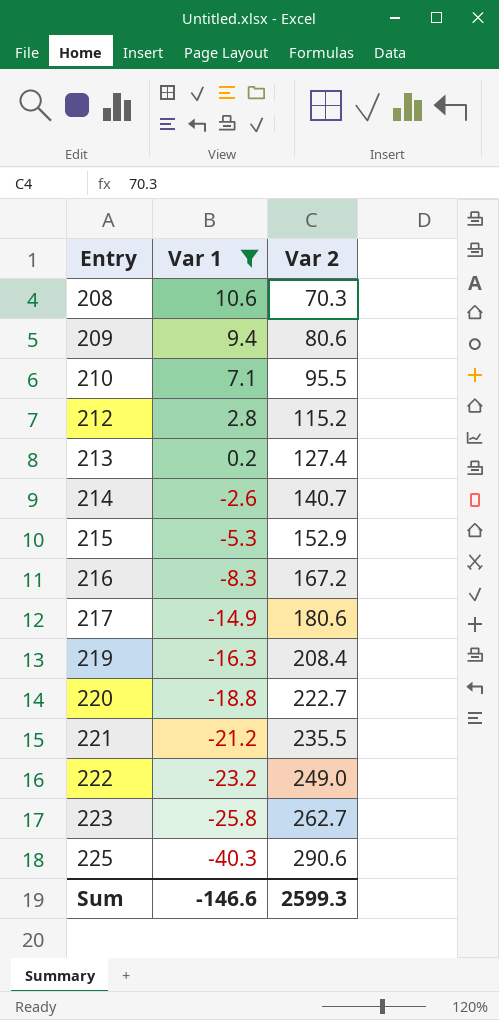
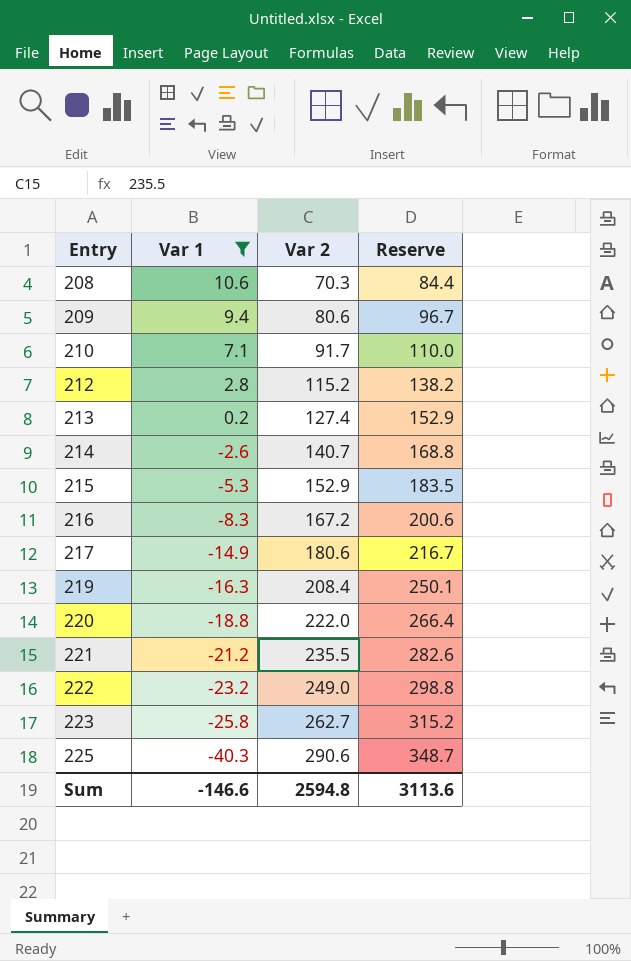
column Reserve | formula: none -> [Var 2] * 1.2
210 | Var 2: 95.5 -> 91.7
220 | Var 2: 222.7 -> 222.0
Sum | Var 2: 2599.3 -> 2594.8

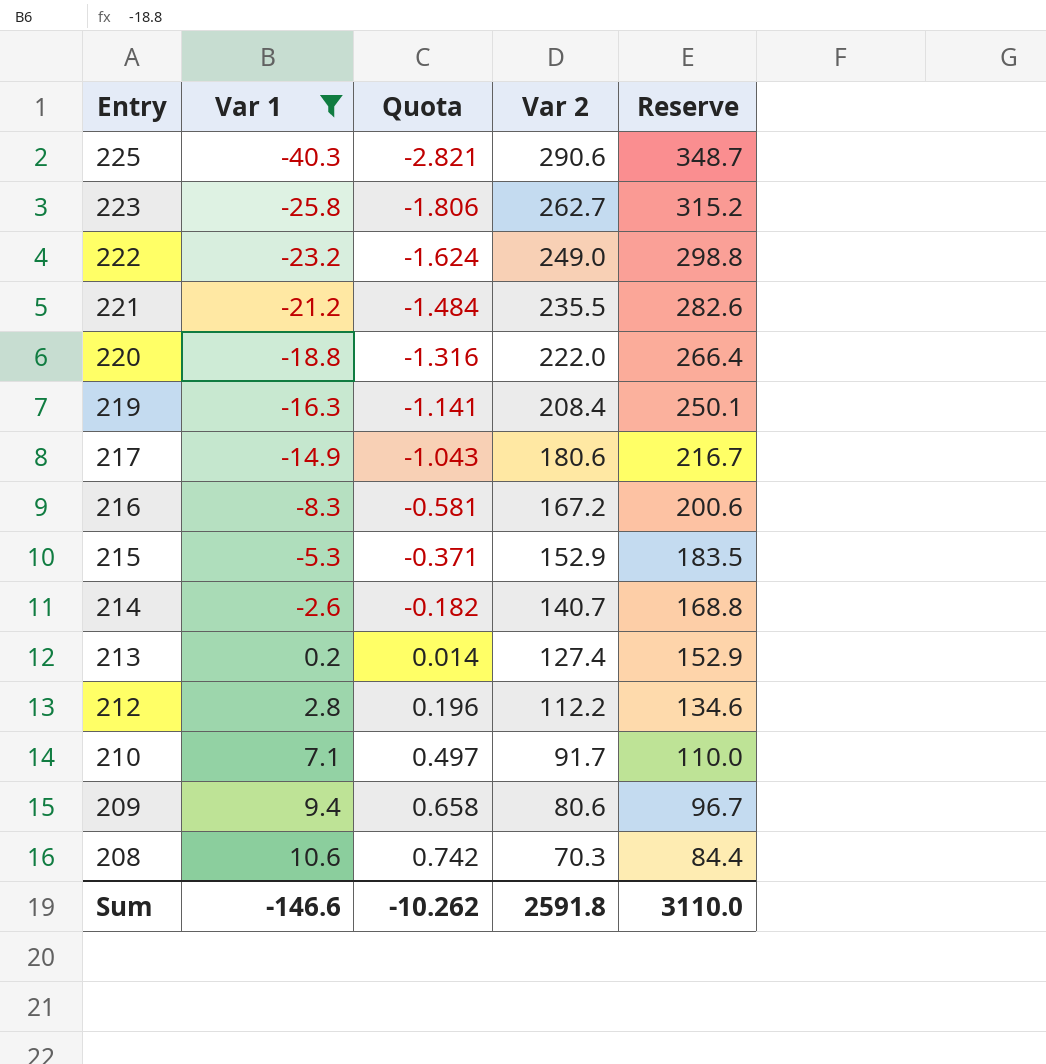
row order: Entry ascending -> Entry descending
column Quota | formula: none -> [Var 1] * 0.07
212 | Var 2: 115.2 -> 112.2
212 | Reserve: 138.2 -> 134.6
Sum | Var 2: 2594.8 -> 2591.8
Sum | Reserve: 3113.6 -> 3110.0

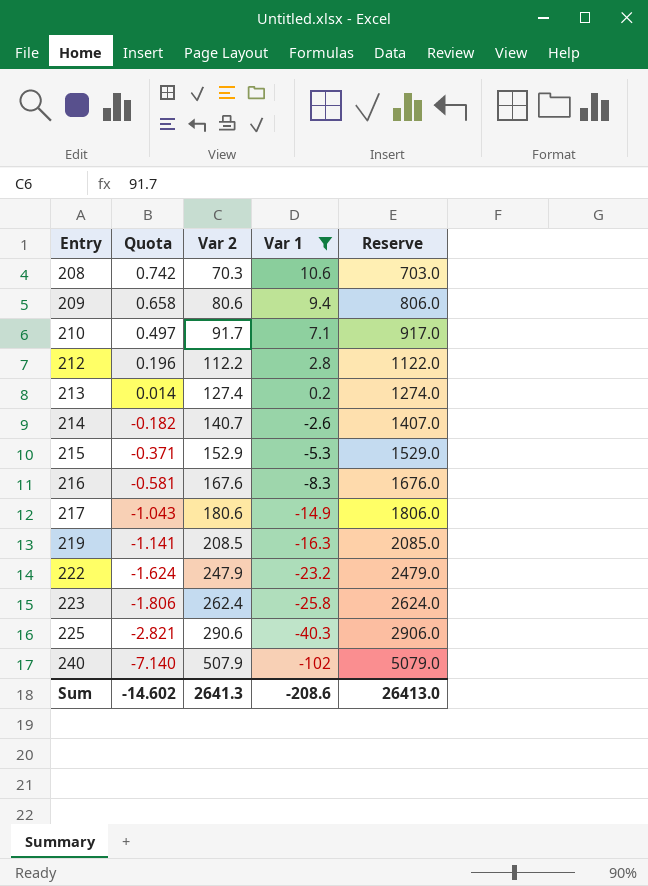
row order: Entry descending -> Entry ascending
column Var 1 | position: 2 -> 4
column Reserve | formula: [Var 2] * 1.2 -> [Var 2] * 10
row 221: -21.2 | -1.484 | 235.5 | 282.6 -> none
row 220: -18.8 | -1.316 | 222.0 | 266.4 -> none
216 | Var 2: 167.2 -> 167.6
219 | Var 2: 208.4 -> 208.5
222 | Var 2: 249.0 -> 247.9
223 | Var 2: 262.7 -> 262.4
row 240: none -> -7.140 | 507.9 | -102 | 5079.0
Sum | Quota: -10.262 -> -14.602
Sum | Var 2: 2591.8 -> 2641.3
Sum | Var 1: -146.6 -> -208.6
Sum | Reserve: 3110.0 -> 26413.0

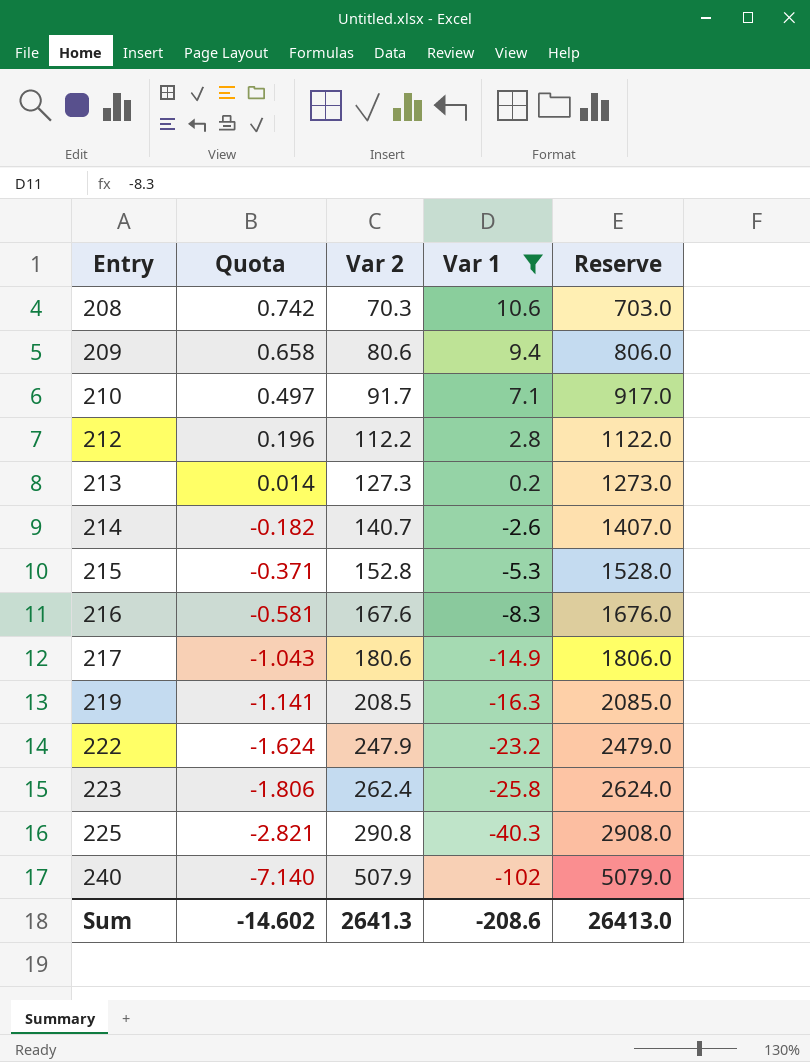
213 | Var 2: 127.4 -> 127.3
213 | Reserve: 1274.0 -> 1273.0
215 | Var 2: 152.9 -> 152.8
215 | Reserve: 1529.0 -> 1528.0
225 | Var 2: 290.6 -> 290.8
225 | Reserve: 2906.0 -> 2908.0

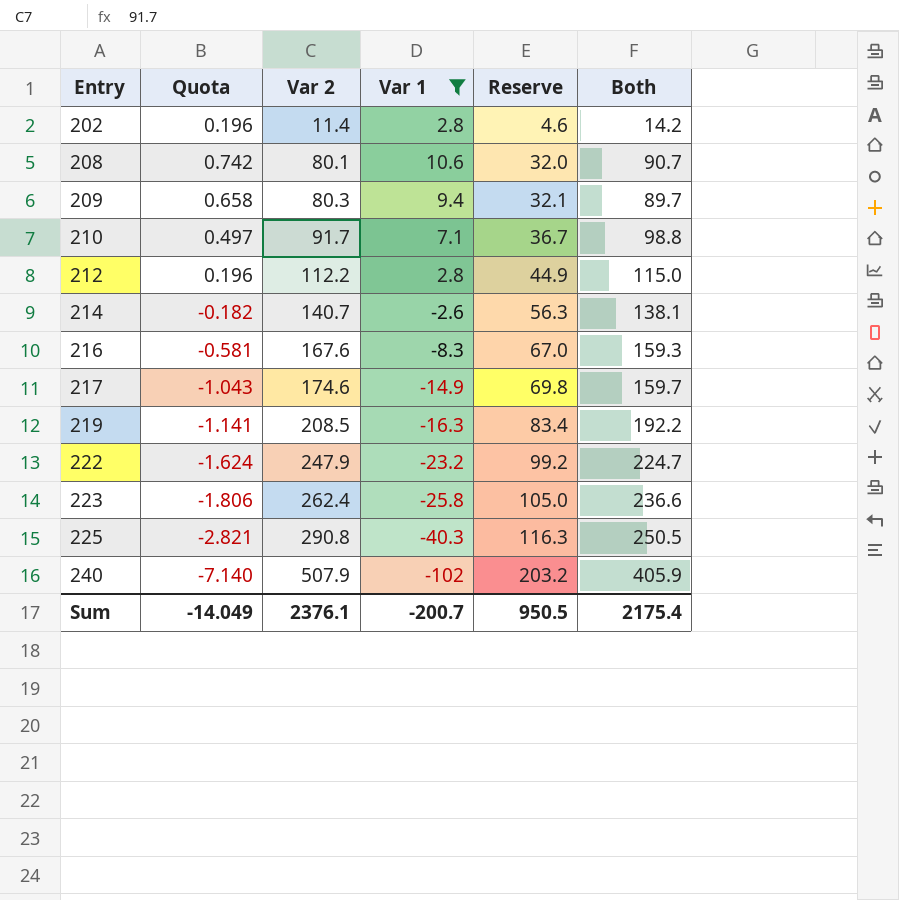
column Reserve | formula: [Var 2] * 10 -> [Var 2] * 0.4
column Both | formula: none -> [Var 2] + [Var 1]
row 213: 0.014 | 127.3 | 0.2 | 1273.0 -> none
row 215: -0.371 | 152.8 | -5.3 | 1528.0 -> none
row 202: none -> 0.196 | 11.4 | 2.8 | 4.6 | 14.2
208 | Var 2: 70.3 -> 80.1
209 | Var 2: 80.6 -> 80.3
217 | Var 2: 180.6 -> 174.6
Sum | Quota: -14.602 -> -14.049
Sum | Var 2: 2641.3 -> 2376.1
Sum | Var 1: -208.6 -> -200.7
Sum | Reserve: 26413.0 -> 950.5

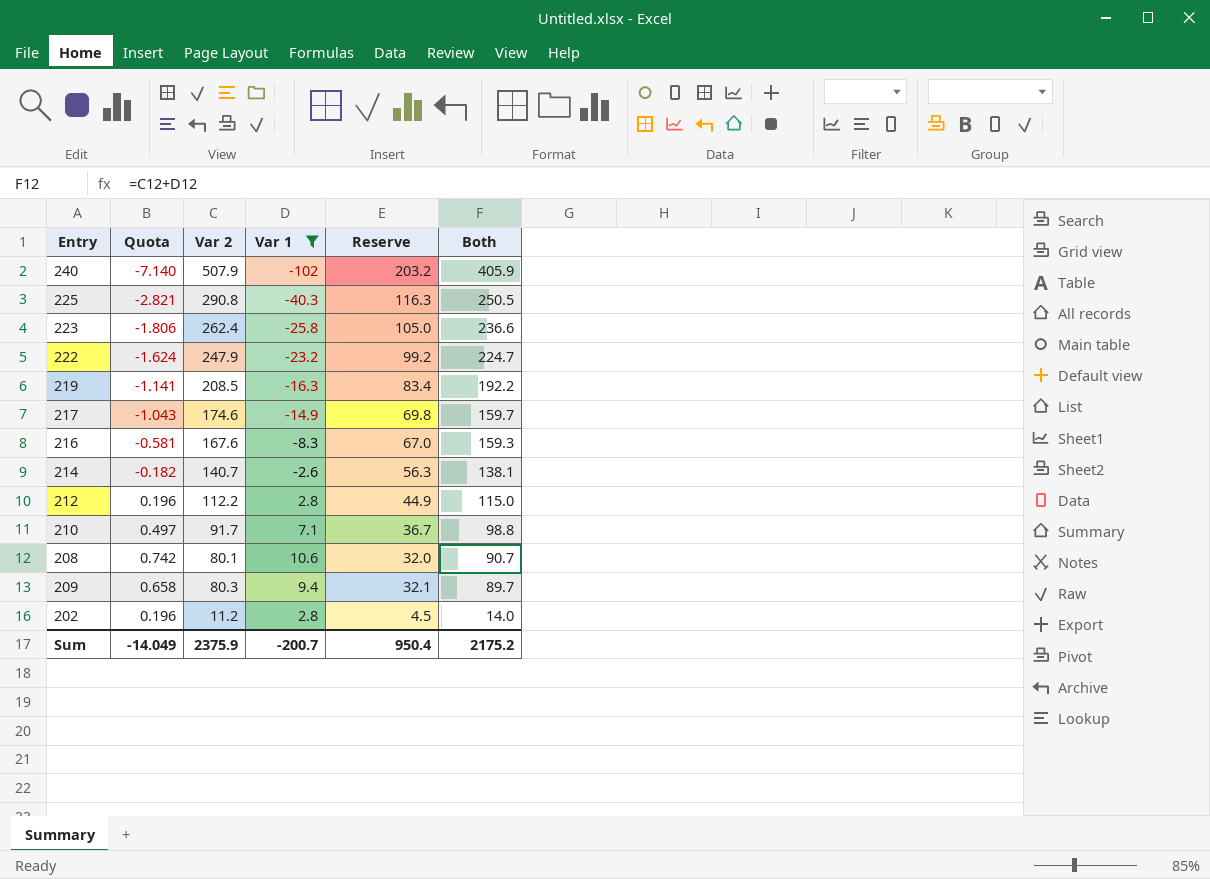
row order: Entry ascending -> Both descending
202 | Var 2: 11.4 -> 11.2
202 | Reserve: 4.6 -> 4.5
202 | Both: 14.2 -> 14.0
Sum | Var 2: 2376.1 -> 2375.9
Sum | Reserve: 950.5 -> 950.4
Sum | Both: 2175.4 -> 2175.2

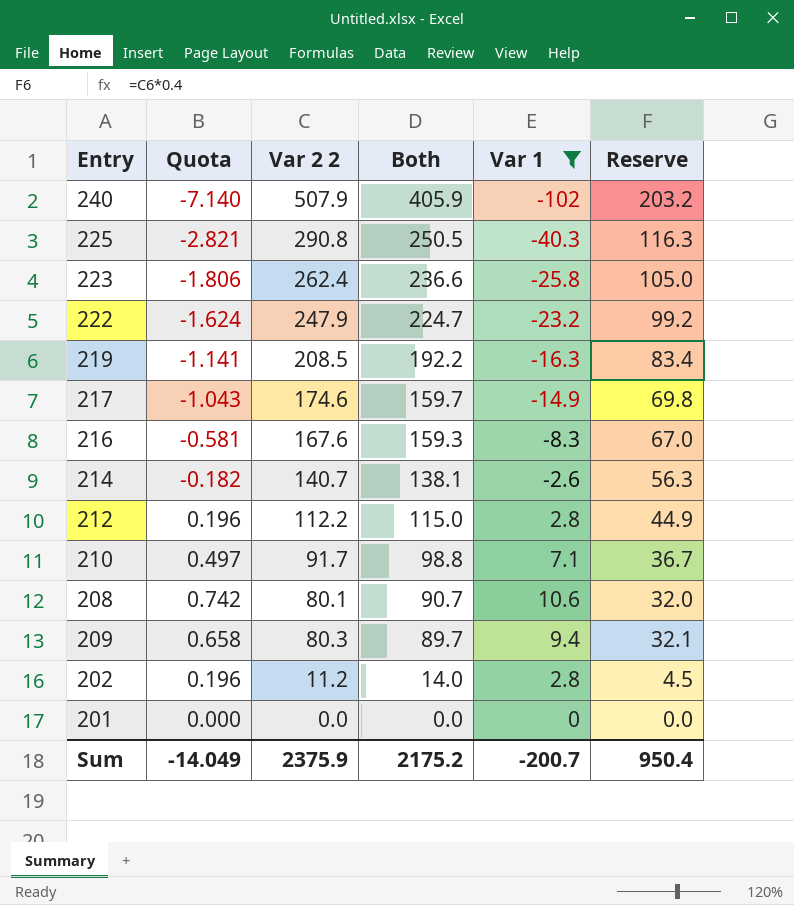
column name: Var 2 -> Var 2 2
column Both | position: 6 -> 4
row 201: none -> 0.000 | 0.0 | 0.0 | 0 | 0.0

